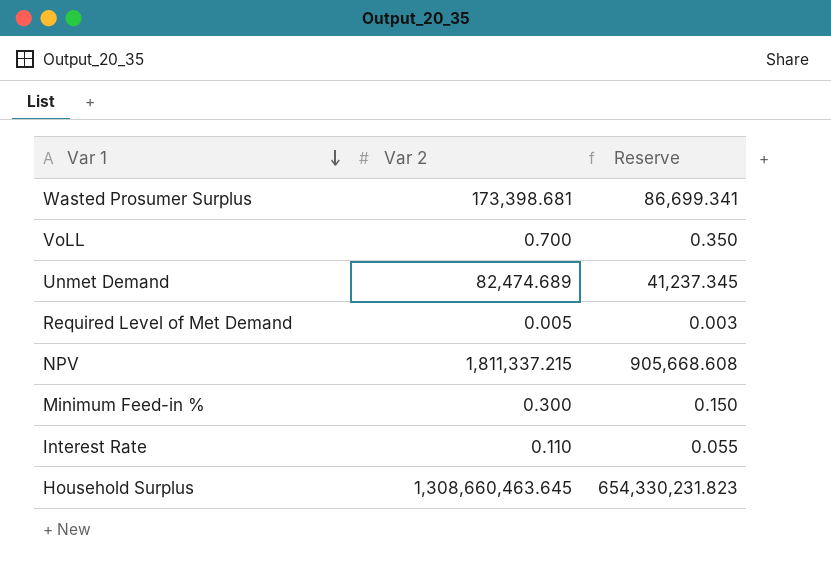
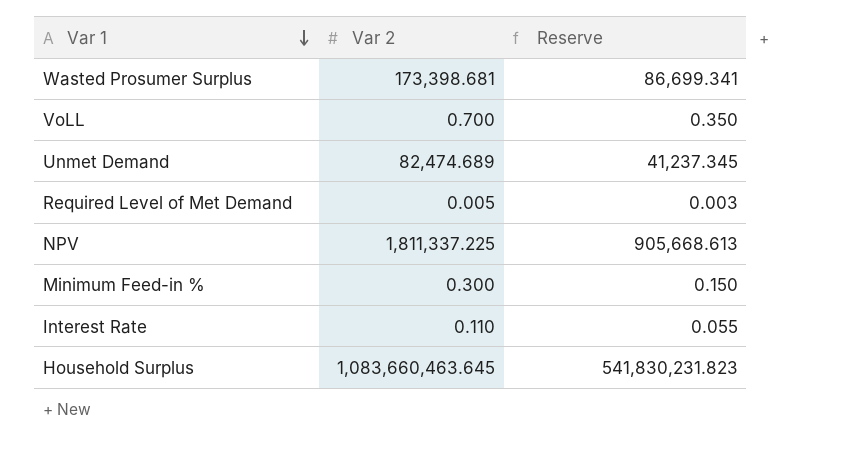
NPV | Var 2: 1,811,337.215 -> 1,811,337.225
NPV | Reserve: 905,668.608 -> 905,668.613
Household Surplus | Var 2: 1,308,660,463.645 -> 1,083,660,463.645
Household Surplus | Reserve: 654,330,231.823 -> 541,830,231.823

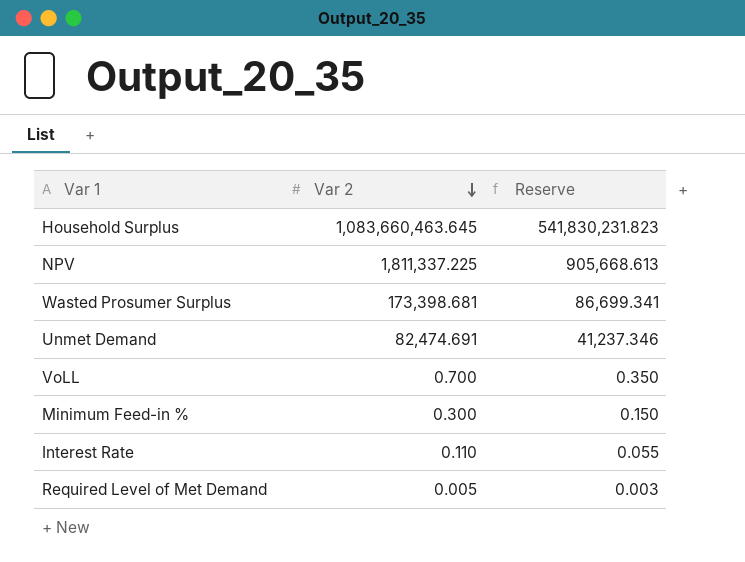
row order: Var 1 descending -> Var 2 descending
Unmet Demand | Var 2: 82,474.689 -> 82,474.691
Unmet Demand | Reserve: 41,237.345 -> 41,237.346

